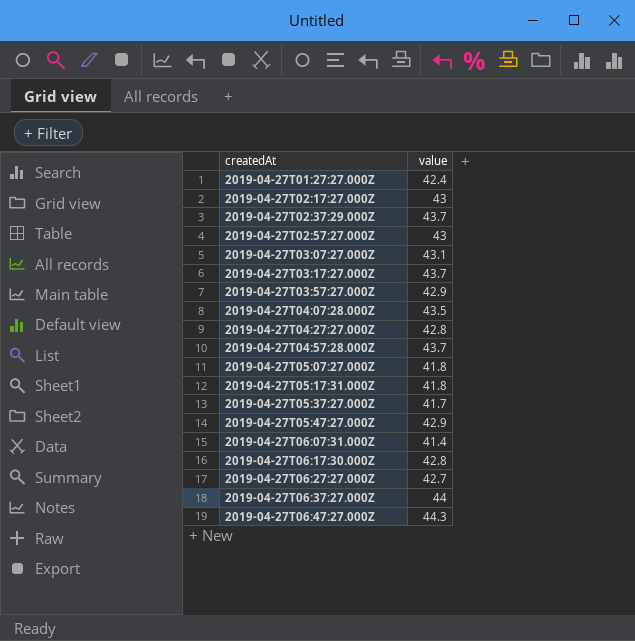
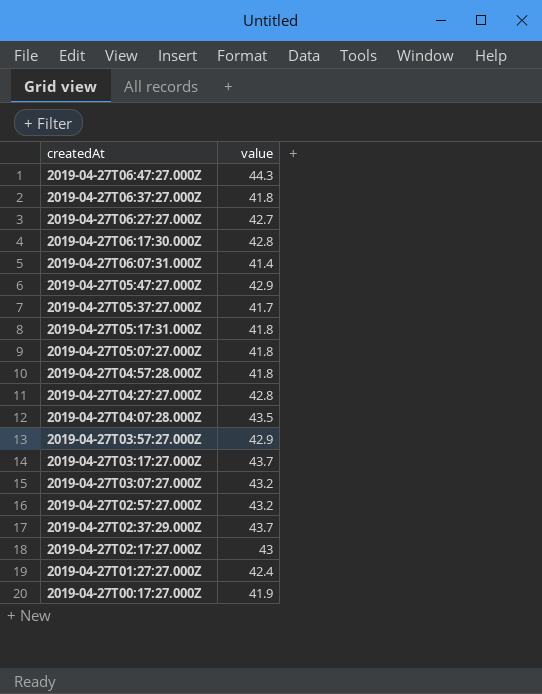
row order: createdAt ascending -> createdAt descending
2019-04-27T06:37:27.000Z | value: 44 -> 41.8
2019-04-27T04:57:28.000Z | value: 43.7 -> 41.8
2019-04-27T03:07:27.000Z | value: 43.1 -> 43.2
2019-04-27T02:57:27.000Z | value: 43 -> 43.2
row 2019-04-27T00:17:27.000Z: none -> 41.9

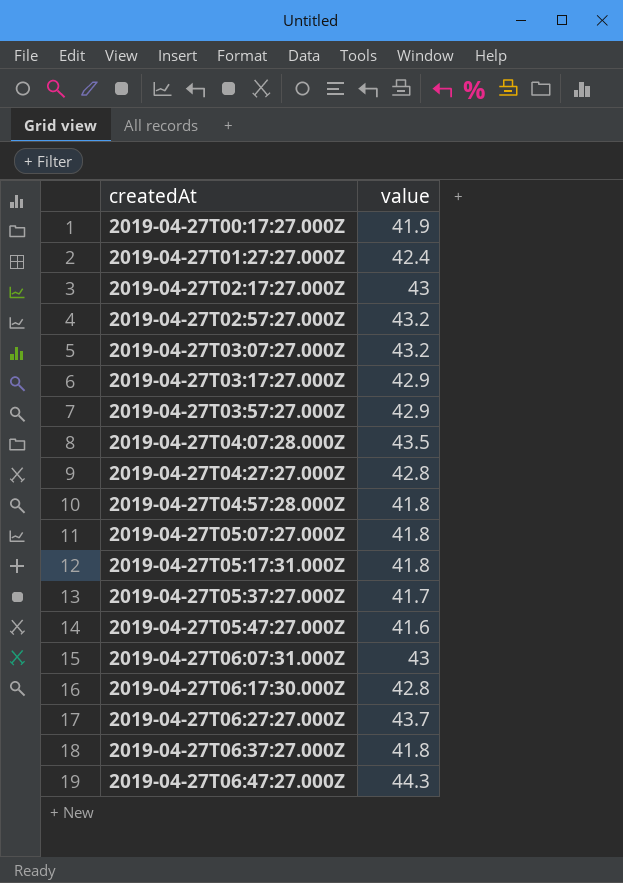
row order: createdAt descending -> createdAt ascending
row 2019-04-27T02:37:29.000Z: 43.7 -> none
2019-04-27T03:17:27.000Z | value: 43.7 -> 42.9
2019-04-27T05:47:27.000Z | value: 42.9 -> 41.6
2019-04-27T06:07:31.000Z | value: 41.4 -> 43
2019-04-27T06:27:27.000Z | value: 42.7 -> 43.7

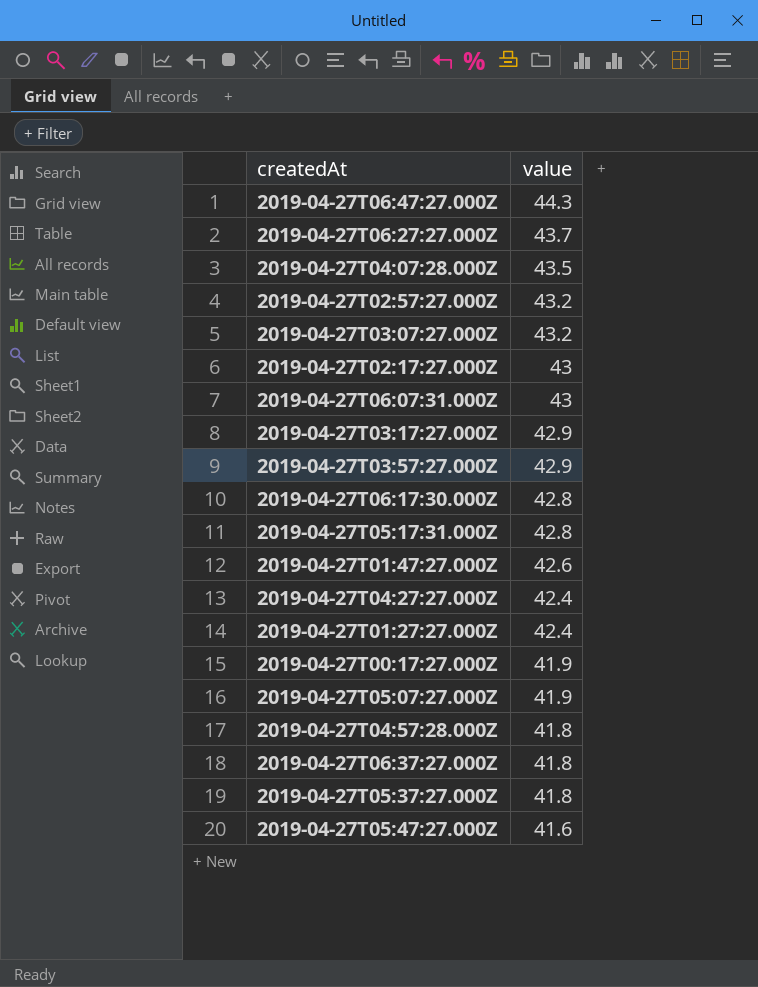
row order: createdAt ascending -> value descending
2019-04-27T05:17:31.000Z | value: 41.8 -> 42.8
row 2019-04-27T01:47:27.000Z: none -> 42.6
2019-04-27T04:27:27.000Z | value: 42.8 -> 42.4
2019-04-27T05:07:27.000Z | value: 41.8 -> 41.9
2019-04-27T05:37:27.000Z | value: 41.7 -> 41.8

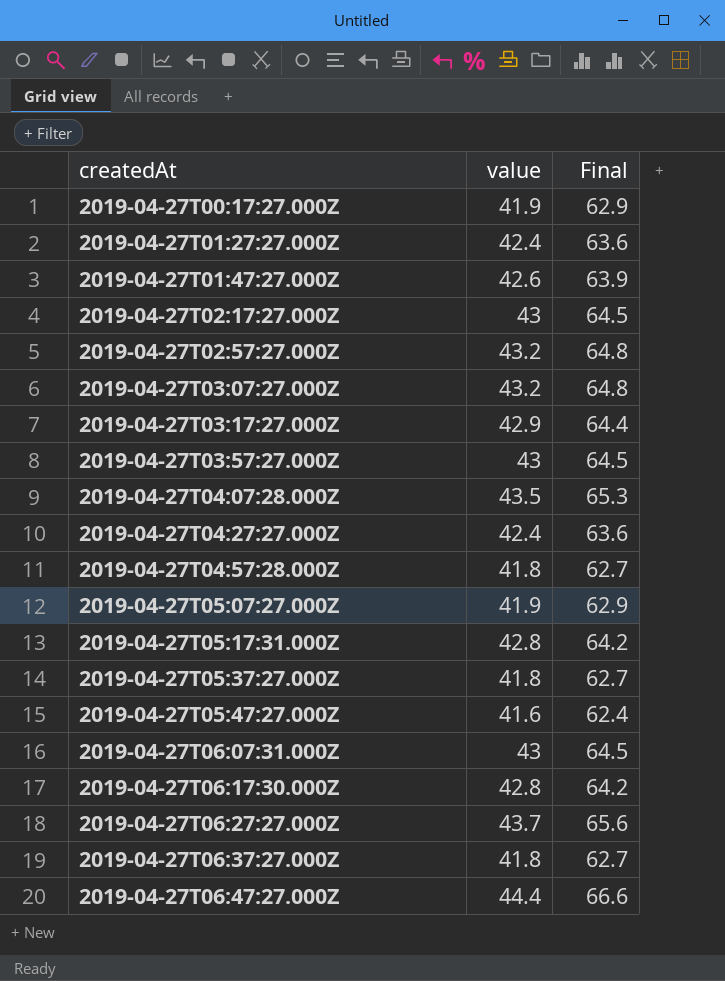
row order: value descending -> createdAt ascending
column Final | formula: none -> [value] * 1.5
2019-04-27T03:57:27.000Z | value: 42.9 -> 43
2019-04-27T06:47:27.000Z | value: 44.3 -> 44.4

